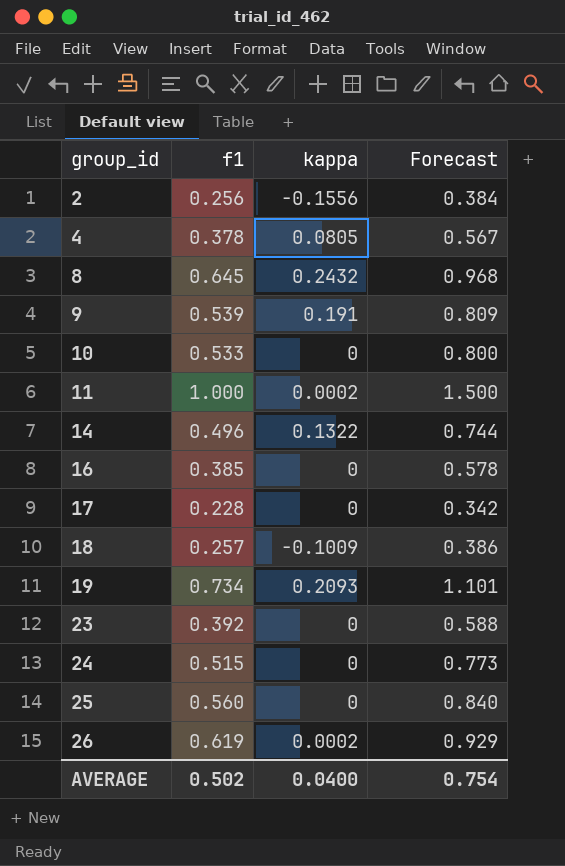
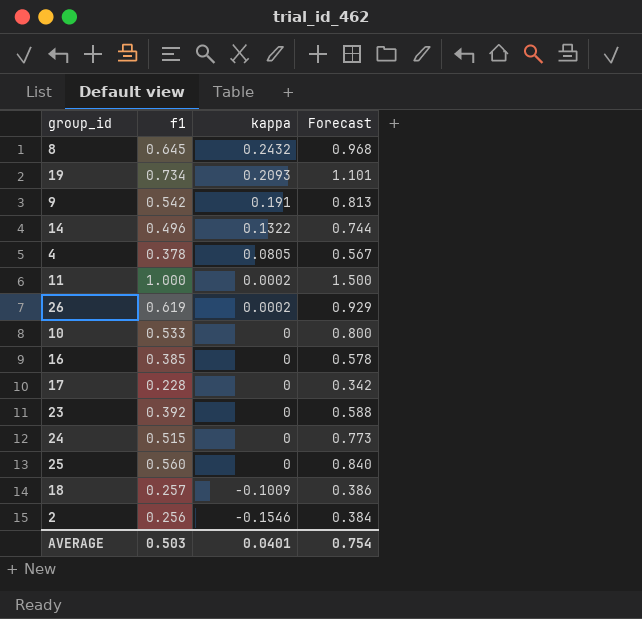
row order: group_id ascending -> kappa descending
9 | f1: 0.539 -> 0.542
9 | Forecast: 0.809 -> 0.813
2 | kappa: -0.1556 -> -0.1546
AVERAGE | f1: 0.502 -> 0.503
AVERAGE | kappa: 0.0400 -> 0.0401

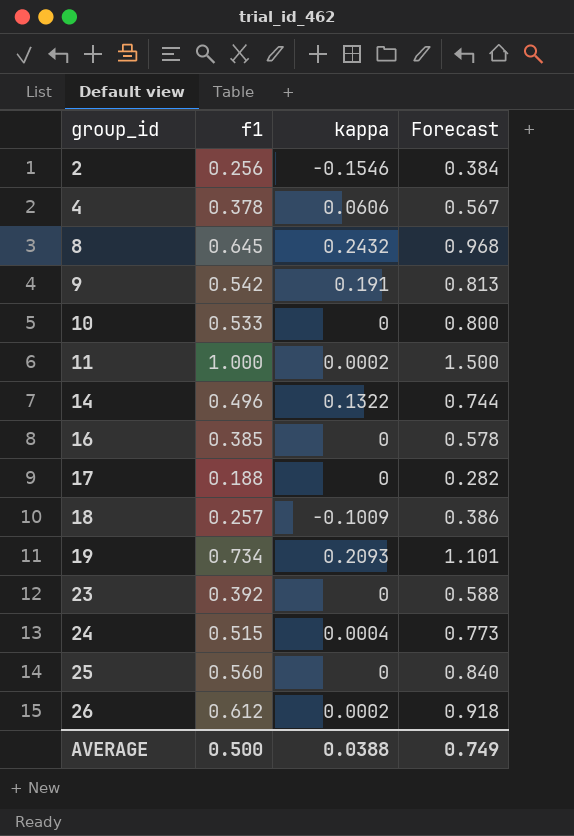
row order: kappa descending -> group_id ascending
4 | kappa: 0.0805 -> 0.0606
17 | f1: 0.228 -> 0.188
17 | Forecast: 0.342 -> 0.282
24 | kappa: 0 -> 0.0004
26 | f1: 0.619 -> 0.612
26 | Forecast: 0.929 -> 0.918
AVERAGE | f1: 0.503 -> 0.500
AVERAGE | kappa: 0.0401 -> 0.0388
AVERAGE | Forecast: 0.754 -> 0.749

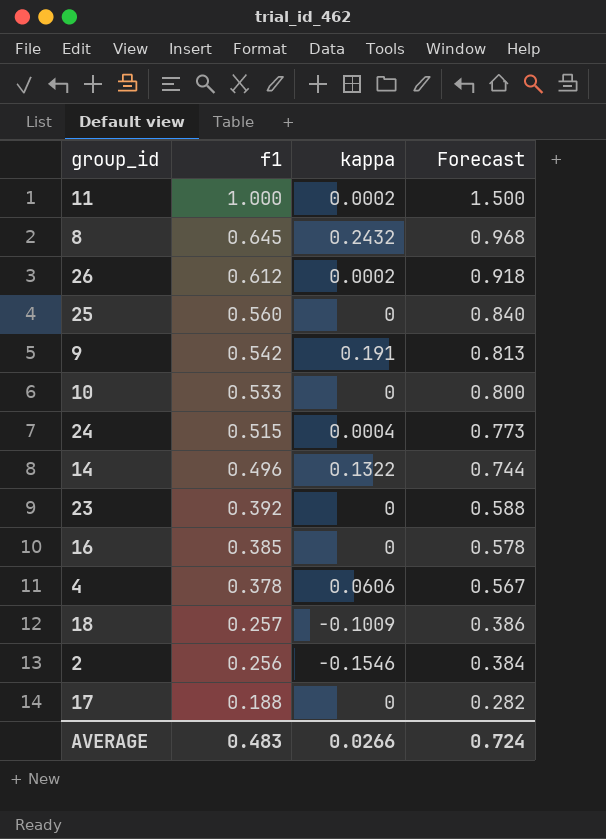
row order: group_id ascending -> f1 descending
row 19: 0.734 | 0.2093 | 1.101 -> none
AVERAGE | f1: 0.500 -> 0.483
AVERAGE | kappa: 0.0388 -> 0.0266
AVERAGE | Forecast: 0.749 -> 0.724

